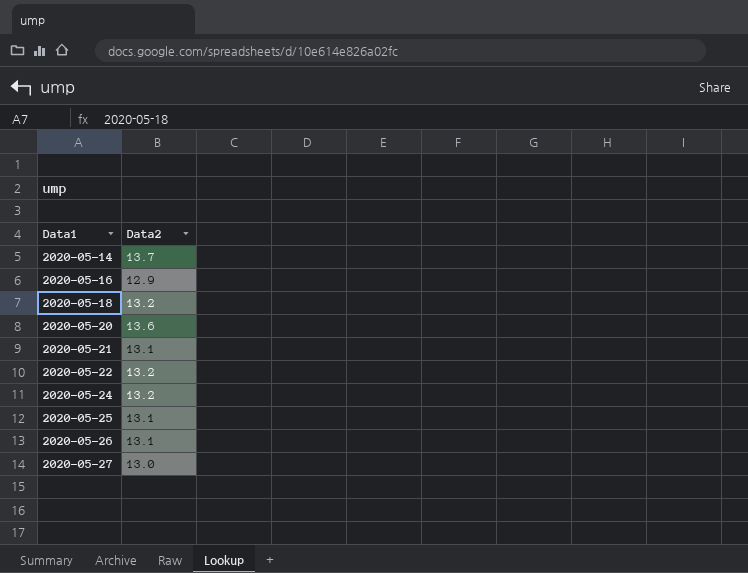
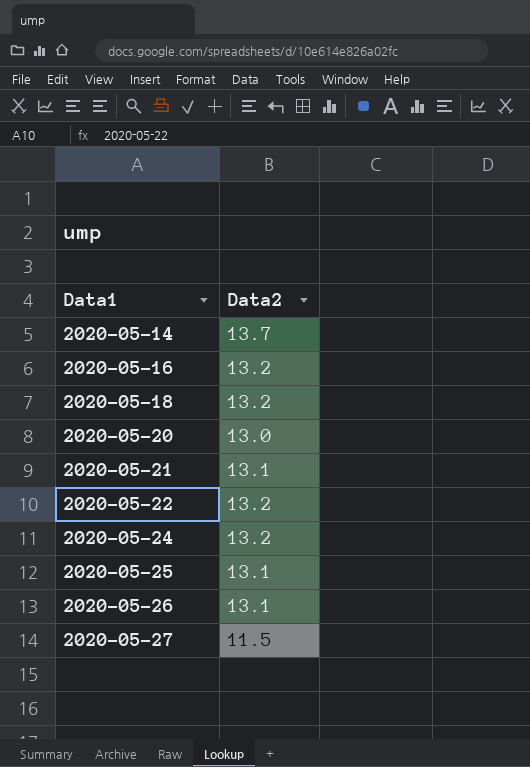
2020-05-16 | Data2: 12.9 -> 13.2
2020-05-20 | Data2: 13.6 -> 13.0
2020-05-27 | Data2: 13.0 -> 11.5

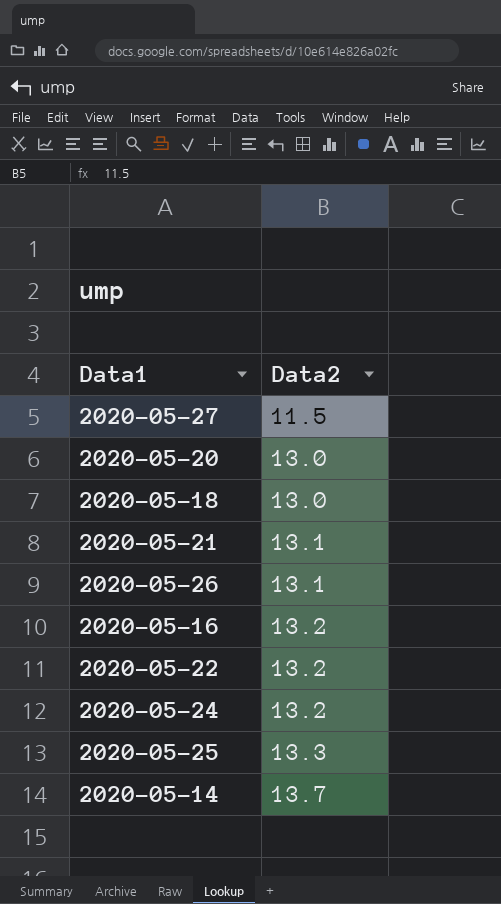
row order: Data1 ascending -> Data2 ascending
2020-05-18 | Data2: 13.2 -> 13.0
2020-05-25 | Data2: 13.1 -> 13.3

